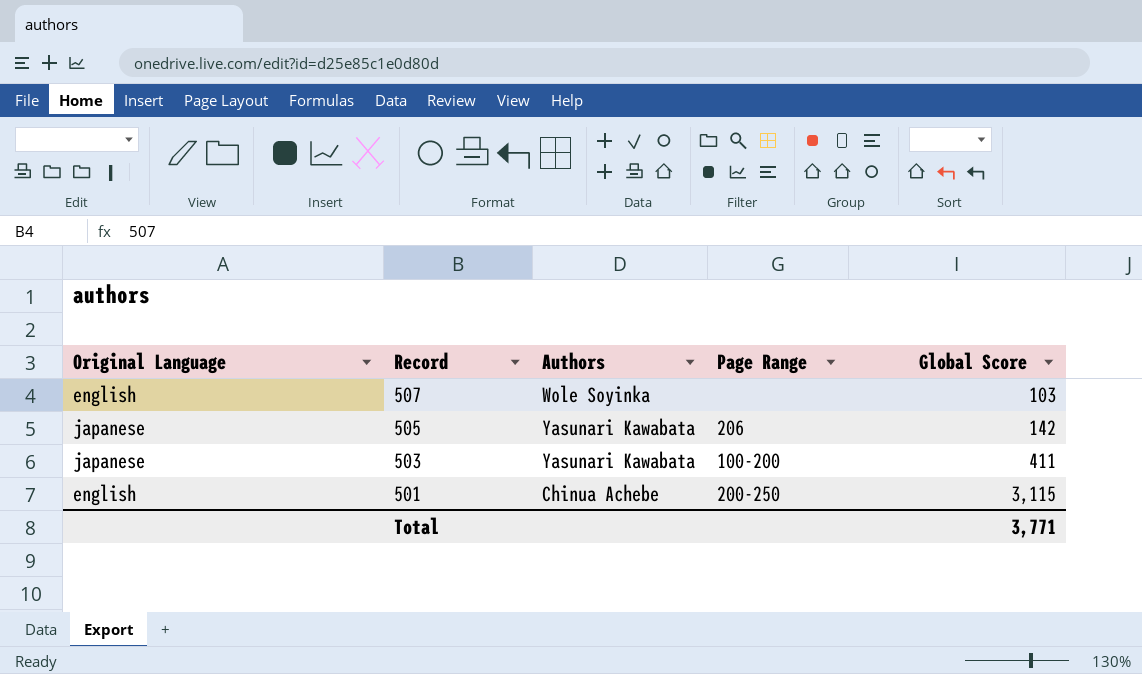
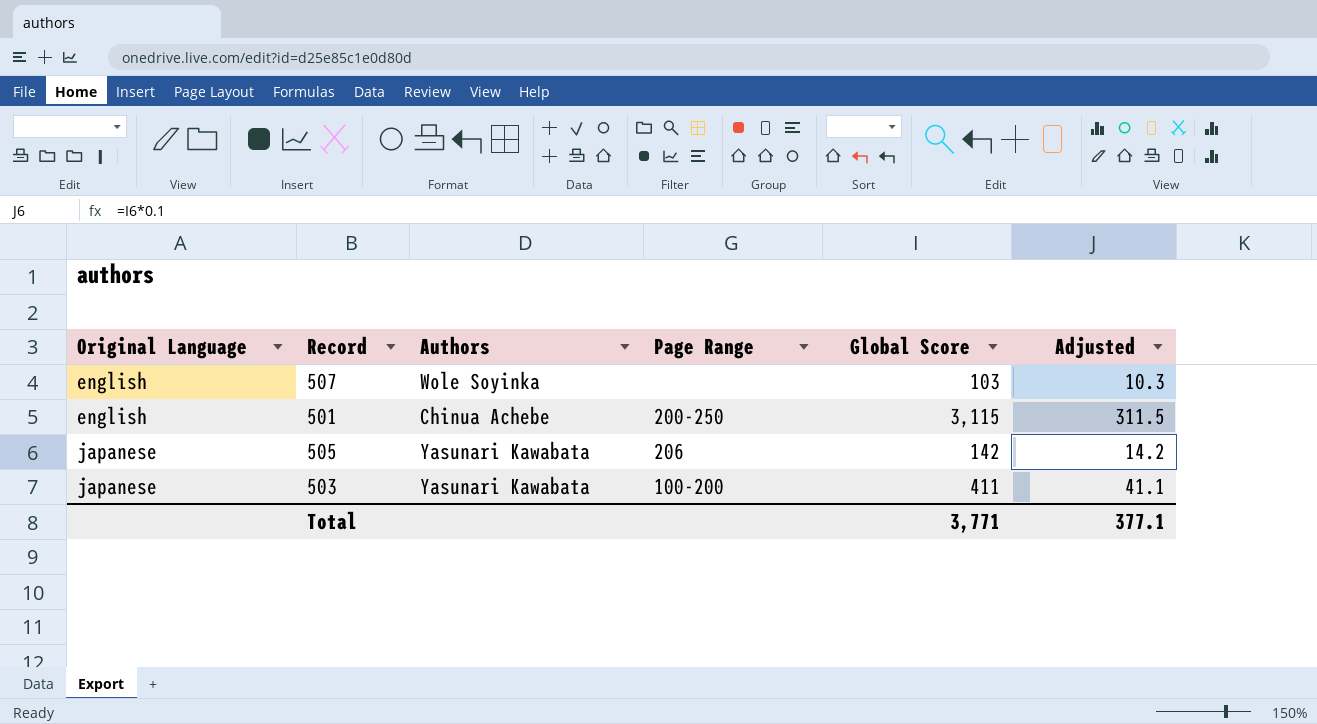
row order: Record descending -> Original Language ascending
column Adjusted | formula: none -> [Global Score] * 0.1

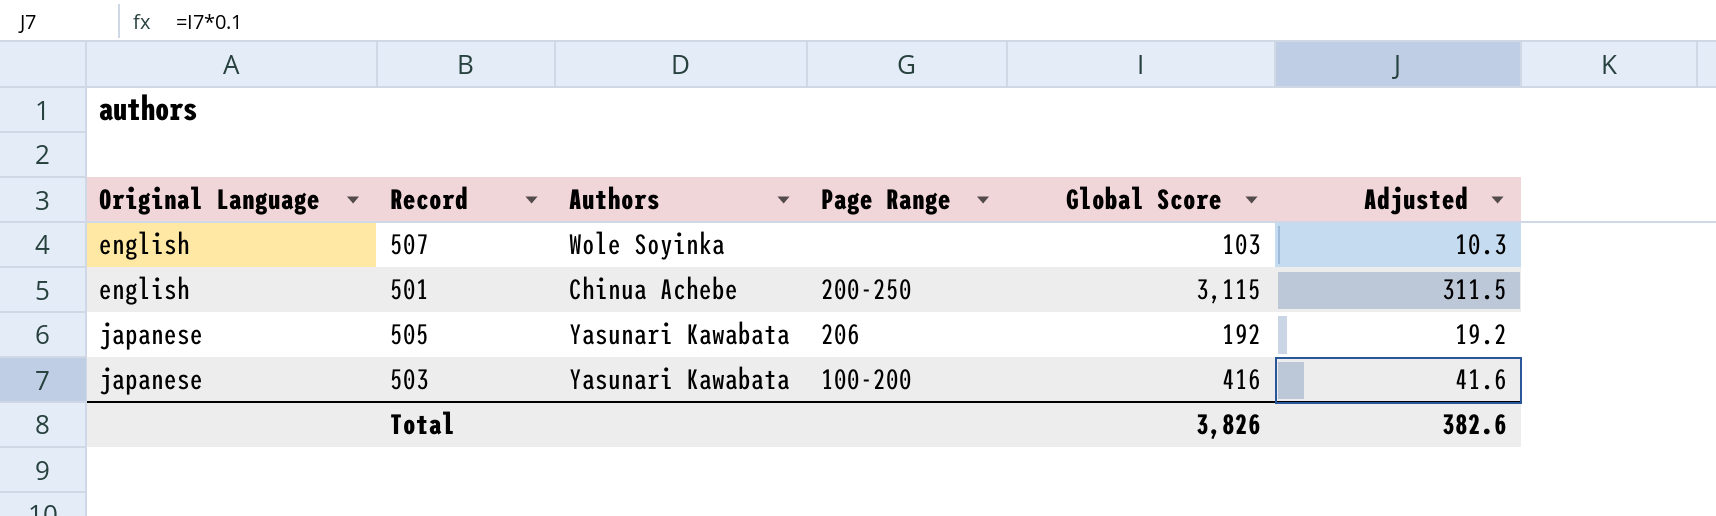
505 | Global Score: 142 -> 192
505 | Adjusted: 14.2 -> 19.2
503 | Global Score: 411 -> 416
503 | Adjusted: 41.1 -> 41.6
Total | Global Score: 3,771 -> 3,826
Total | Adjusted: 377.1 -> 382.6

